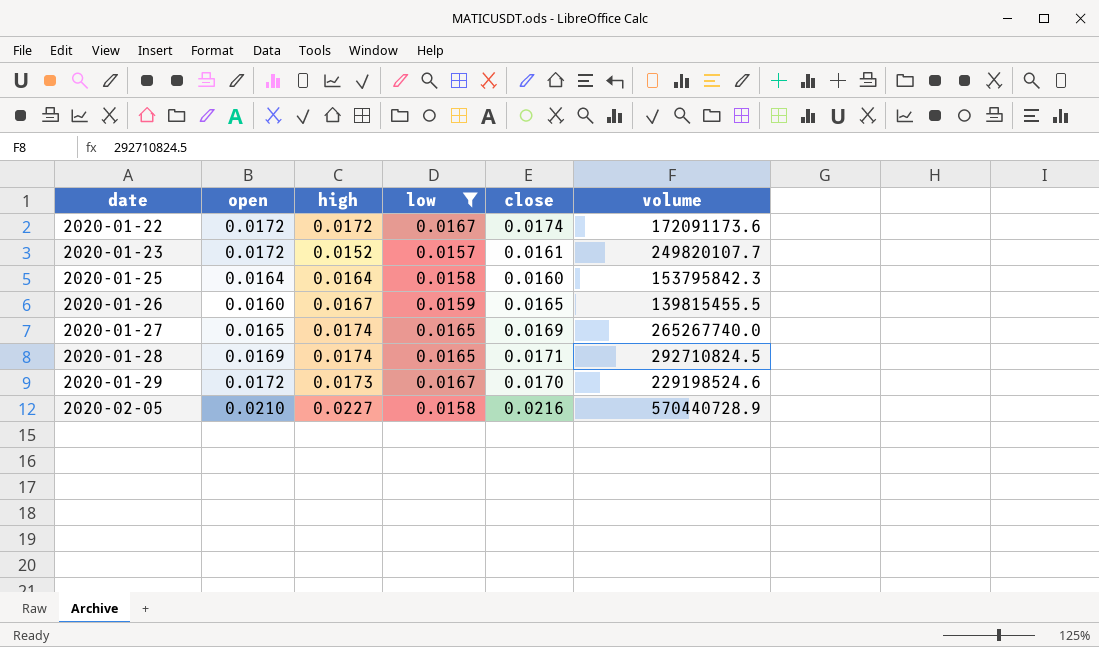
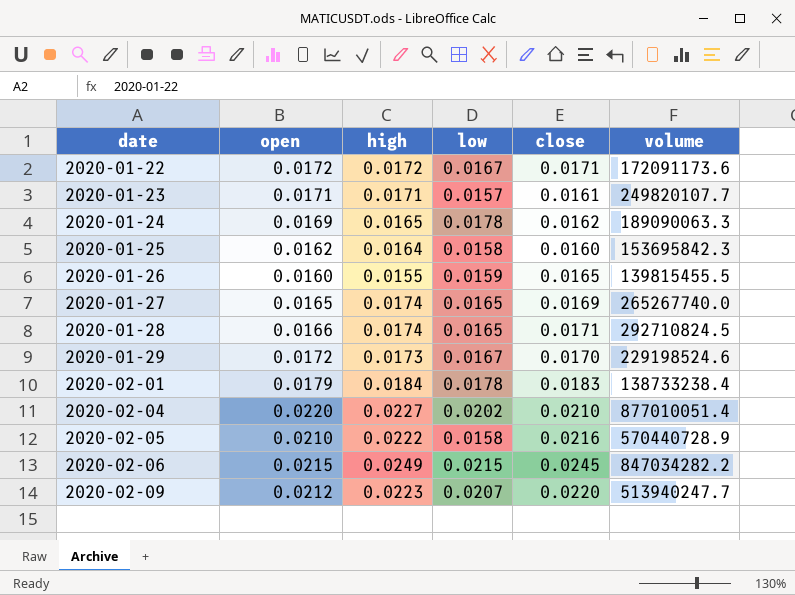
filter: low <= 0.0167 -> none
2020-01-22 | close: 0.0174 -> 0.0171
2020-01-23 | open: 0.0172 -> 0.0171
2020-01-23 | high: 0.0152 -> 0.0171
2020-01-25 | open: 0.0164 -> 0.0162
2020-01-25 | volume: 153795842.3 -> 153695842.3
2020-01-26 | high: 0.0167 -> 0.0155
2020-01-28 | open: 0.0169 -> 0.0166
2020-02-05 | high: 0.0227 -> 0.0222

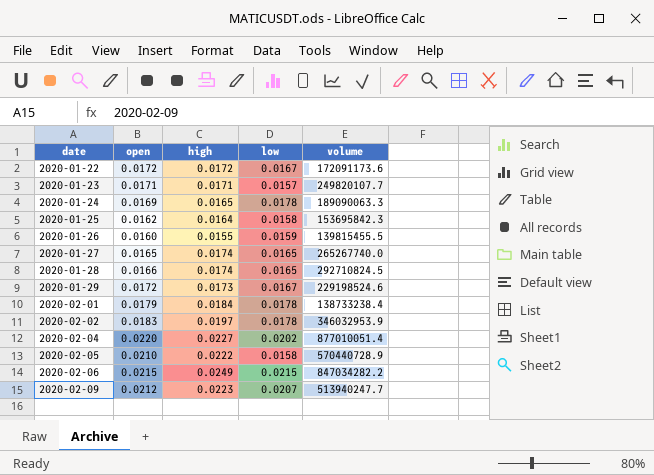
column close | position: 5 -> none
row 2020-02-02: none -> 0.0183 | 0.0197 | 0.0178 | 346032953.9

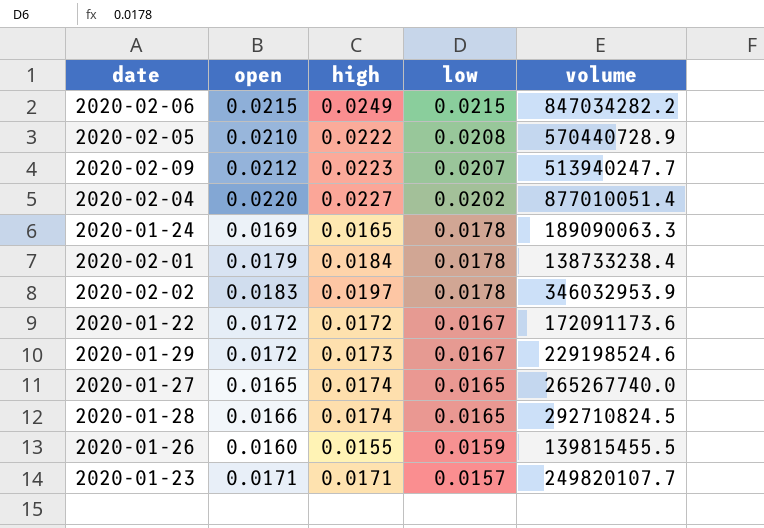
row order: date ascending -> low descending
row 2020-01-25: 0.0162 | 0.0164 | 0.0158 | 153695842.3 -> none
2020-02-05 | low: 0.0158 -> 0.0208

